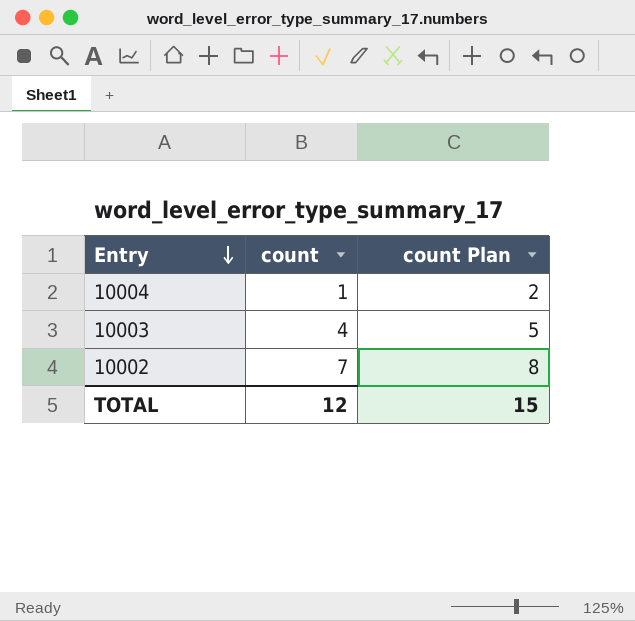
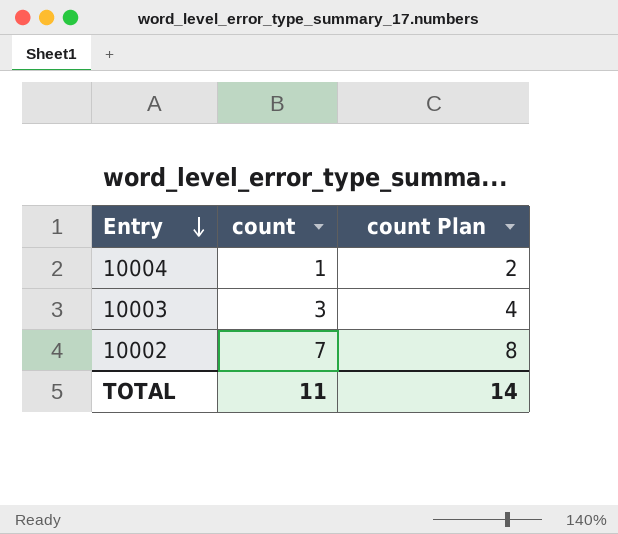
10003 | count: 4 -> 3
10003 | count Plan: 5 -> 4
TOTAL | count: 12 -> 11
TOTAL | count Plan: 15 -> 14

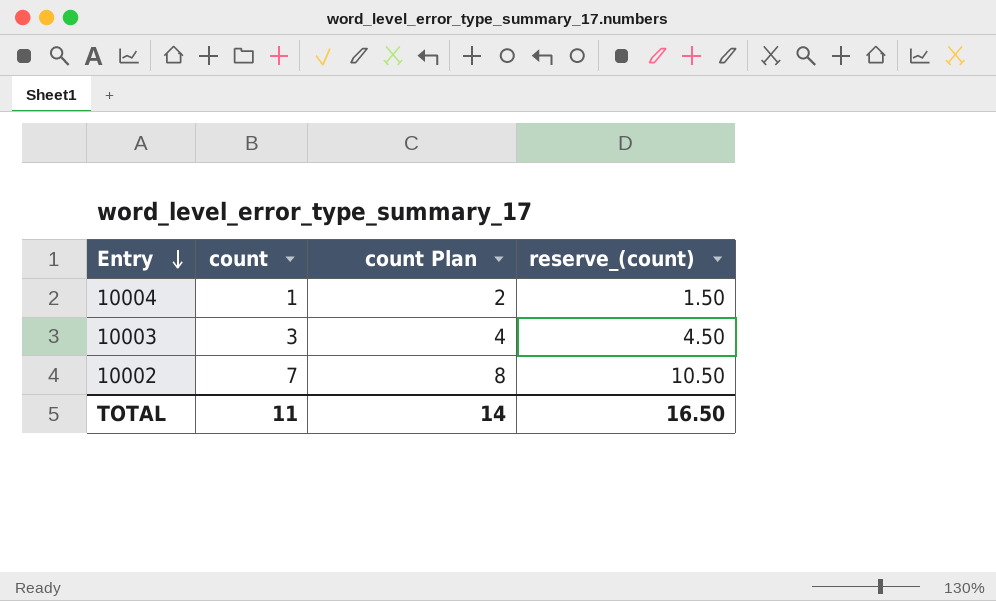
column reserve_(count) | formula: none -> [count] * 1.5

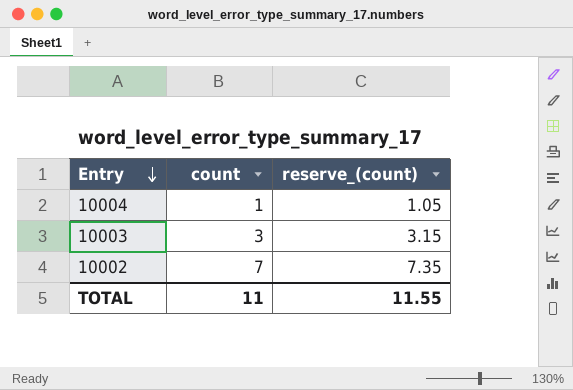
column count Plan | formula: [count] + 1 -> none
column reserve_(count) | formula: [count] * 1.5 -> [count] * 1.05
TOTAL | reserve_(count): 16.50 -> 11.55

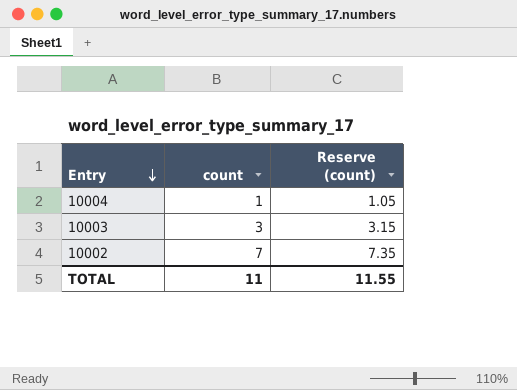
column name: reserve_(count) -> Reserve (count)

